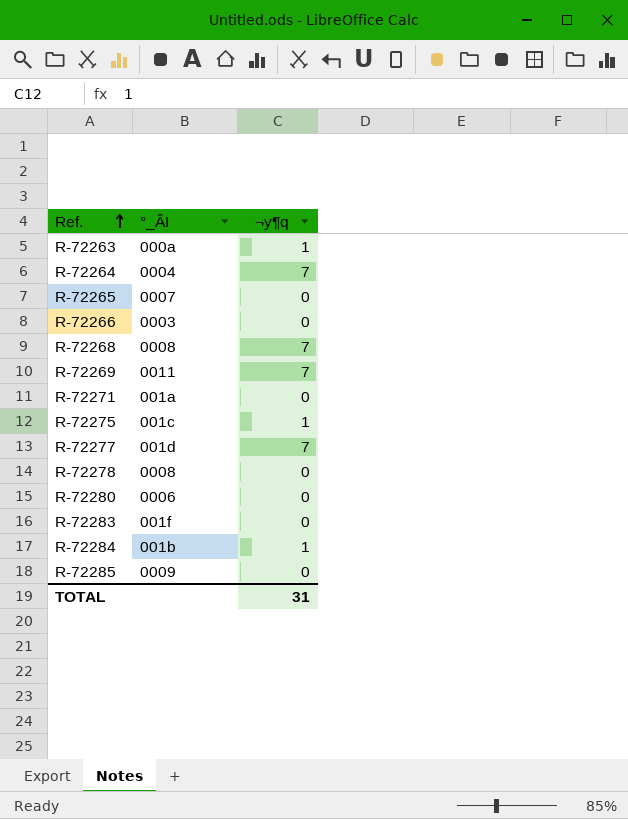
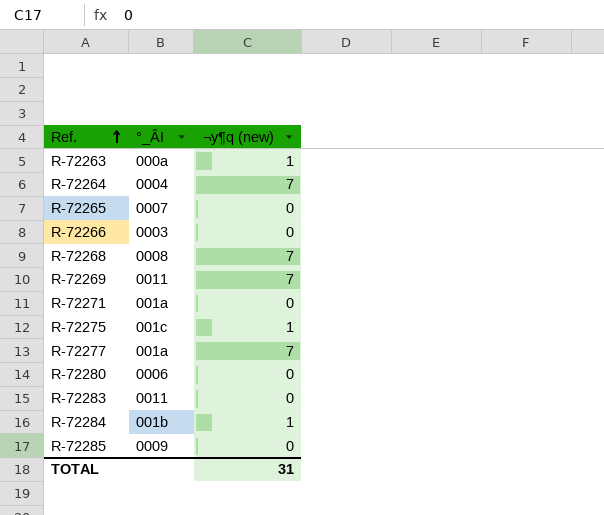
column name: ¬y¶q -> ¬y¶q (new)
row R-72278: 0008 | 0 -> none
R-72277 | °_ÂI: 001d -> 001a
R-72283 | °_ÂI: 001f -> 0011

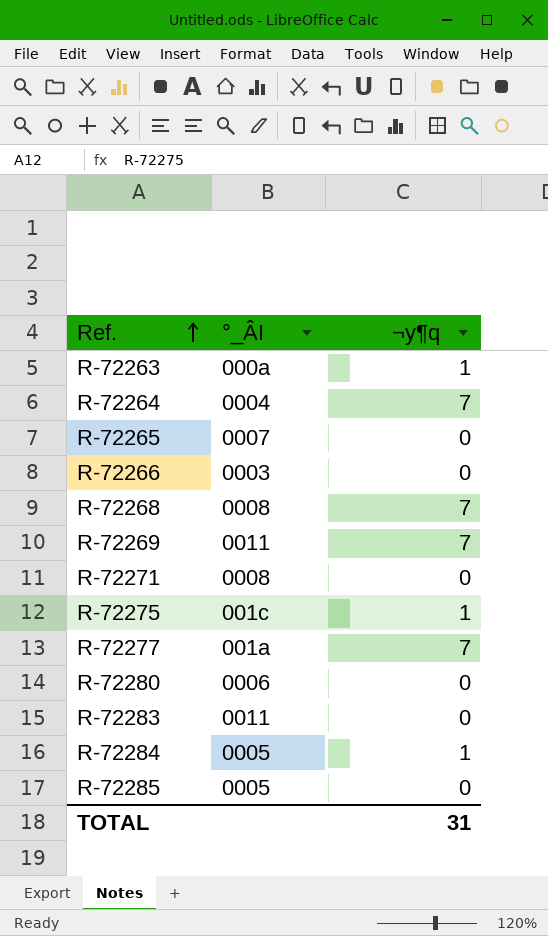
column name: ¬y¶q (new) -> ¬y¶q
R-72271 | °_ÂI: 001a -> 0008
R-72284 | °_ÂI: 001b -> 0005
R-72285 | °_ÂI: 0009 -> 0005

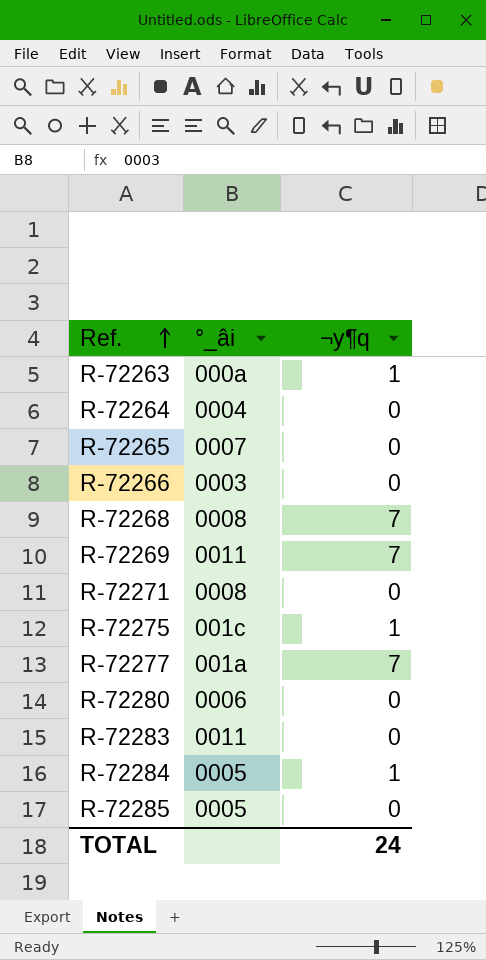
column name: °_ÂI -> °_âi
R-72264 | ¬y¶q: 7 -> 0
TOTAL | ¬y¶q: 31 -> 24

